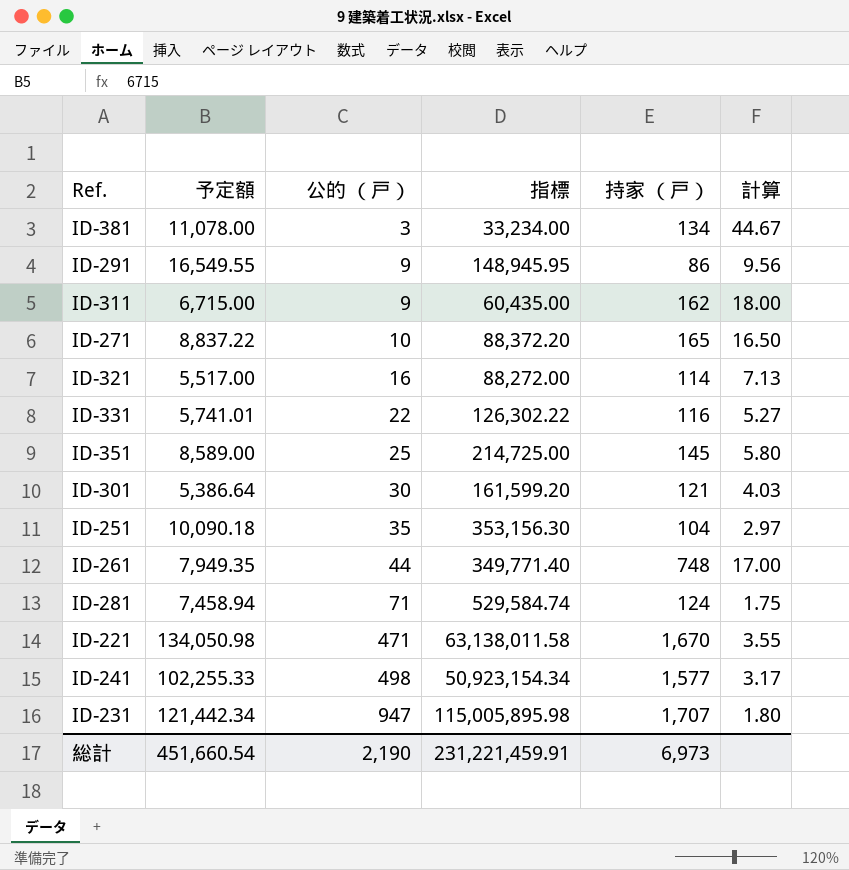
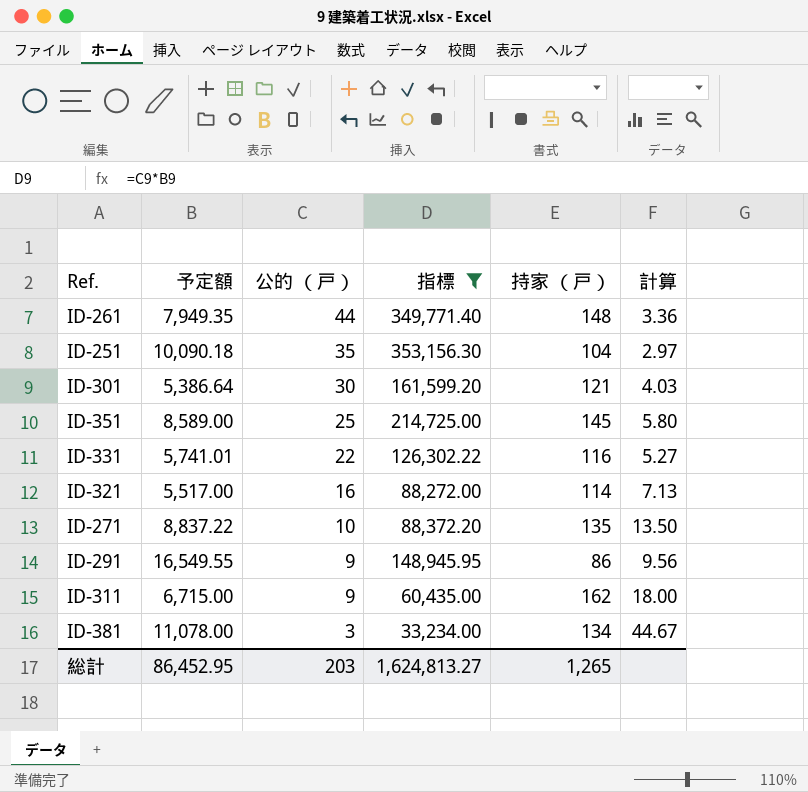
filter: none -> 指標 <= 353,156.30
row order: 公的 （戸） ascending -> 公的 （戸） descending
ID-261 | 持家 （戸）: 748 -> 148
ID-261 | 計算: 17.00 -> 3.36
ID-271 | 持家 （戸）: 165 -> 135
ID-271 | 計算: 16.50 -> 13.50
総計 | 予定額: 451,660.54 -> 86,452.95
総計 | 公的 （戸）: 2,190 -> 203
総計 | 指標: 231,221,459.91 -> 1,624,813.27
総計 | 持家 （戸）: 6,973 -> 1,265

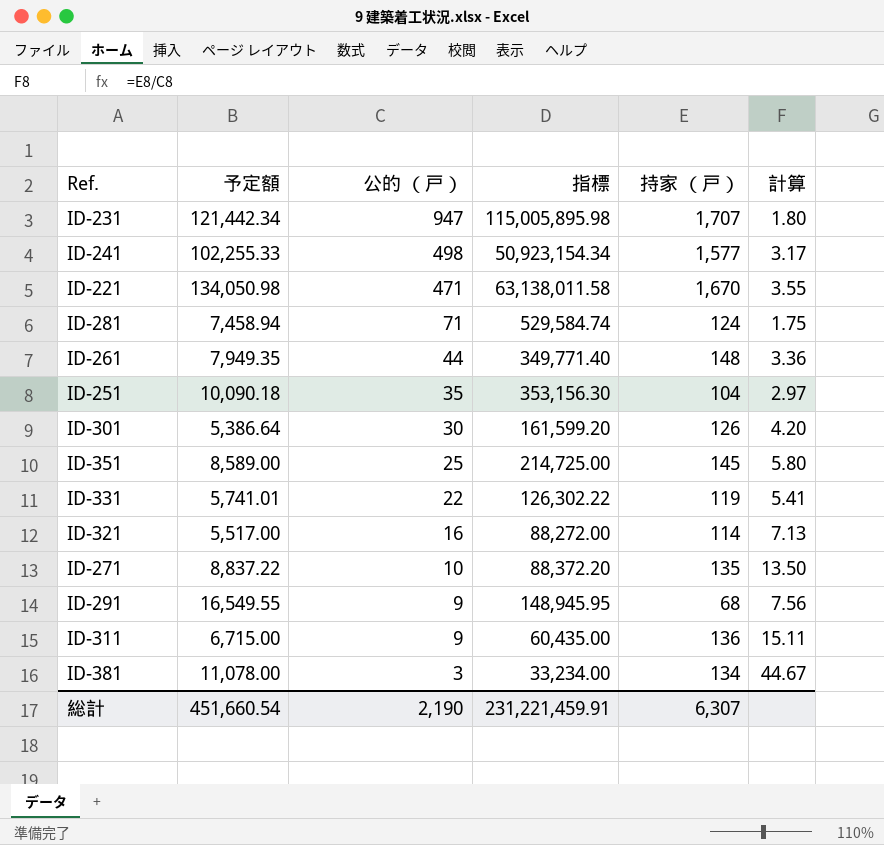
filter: 指標 <= 353,156.30 -> none
ID-301 | 持家 （戸）: 121 -> 126
ID-301 | 計算: 4.03 -> 4.20
ID-331 | 持家 （戸）: 116 -> 119
ID-331 | 計算: 5.27 -> 5.41
ID-291 | 持家 （戸）: 86 -> 68
ID-291 | 計算: 9.56 -> 7.56
ID-311 | 持家 （戸）: 162 -> 136
ID-311 | 計算: 18.00 -> 15.11
総計 | 予定額: 86,452.95 -> 451,660.54
総計 | 公的 （戸）: 203 -> 2,190
総計 | 指標: 1,624,813.27 -> 231,221,459.91
総計 | 持家 （戸）: 1,265 -> 6,307

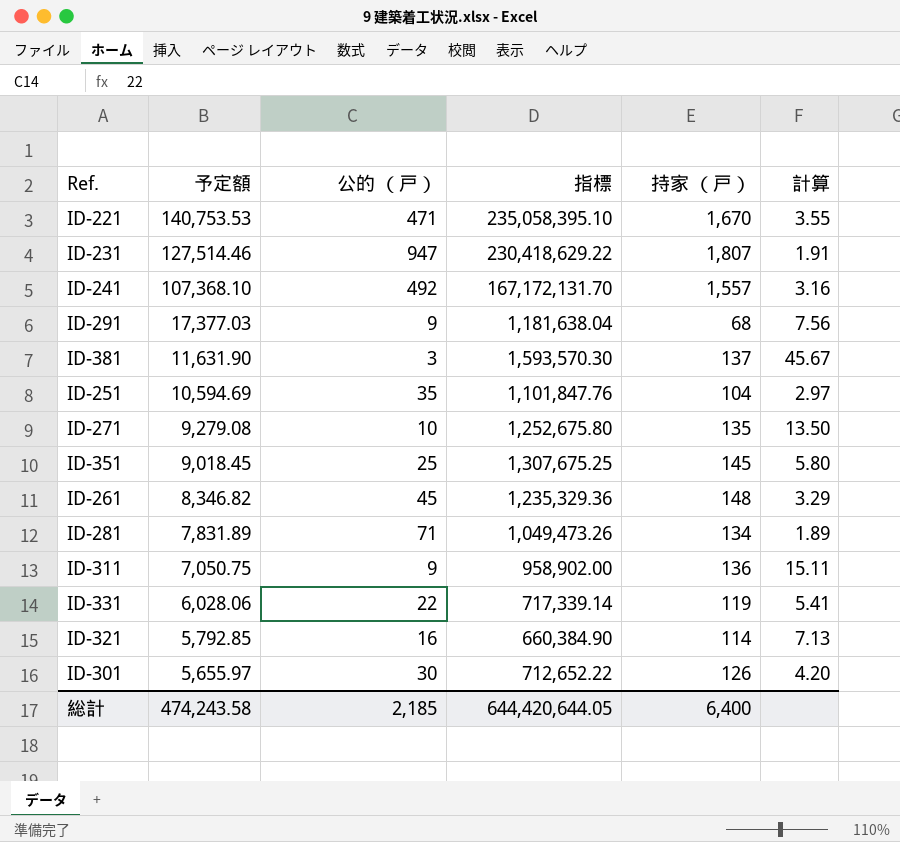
row order: 公的 （戸） descending -> 予定額 descending
column 指標 | formula: [予定額] * [公的 （戸）] -> [予定額] * [持家 （戸）]
ID-221 | 予定額: 134,050.98 -> 140,753.53
ID-231 | 予定額: 121,442.34 -> 127,514.46
ID-231 | 持家 （戸）: 1,707 -> 1,807
ID-231 | 計算: 1.80 -> 1.91
ID-241 | 予定額: 102,255.33 -> 107,368.10
ID-241 | 公的 （戸）: 498 -> 492
ID-241 | 持家 （戸）: 1,577 -> 1,557
ID-241 | 計算: 3.17 -> 3.16
ID-291 | 予定額: 16,549.55 -> 17,377.03
ID-381 | 予定額: 11,078.00 -> 11,631.90
ID-381 | 持家 （戸）: 134 -> 137
ID-381 | 計算: 44.67 -> 45.67
ID-251 | 予定額: 10,090.18 -> 10,594.69
ID-271 | 予定額: 8,837.22 -> 9,279.08
ID-351 | 予定額: 8,589.00 -> 9,018.45
ID-261 | 予定額: 7,949.35 -> 8,346.82
ID-261 | 公的 （戸）: 44 -> 45
ID-261 | 計算: 3.36 -> 3.29
ID-281 | 予定額: 7,458.94 -> 7,831.89
ID-281 | 持家 （戸）: 124 -> 134
ID-281 | 計算: 1.75 -> 1.89
ID-311 | 予定額: 6,715.00 -> 7,050.75
ID-331 | 予定額: 5,741.01 -> 6,028.06
ID-321 | 予定額: 5,517.00 -> 5,792.85
ID-301 | 予定額: 5,386.64 -> 5,655.97
総計 | 予定額: 451,660.54 -> 474,243.58
総計 | 公的 （戸）: 2,190 -> 2,185
総計 | 指標: 231,221,459.91 -> 644,420,644.05
総計 | 持家 （戸）: 6,307 -> 6,400

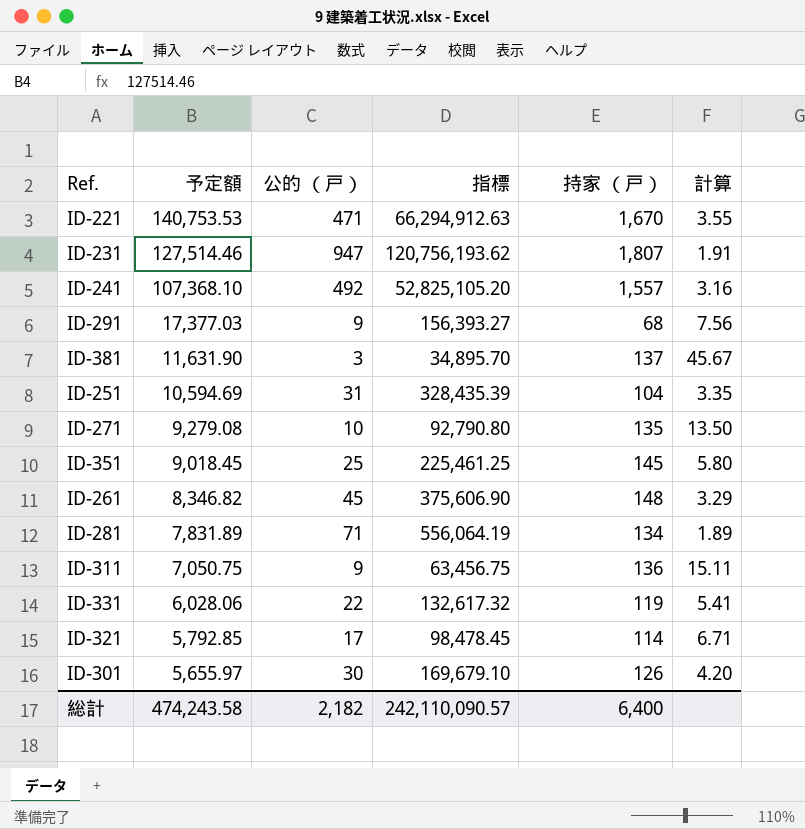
column 指標 | formula: [予定額] * [持家 （戸）] -> [予定額] * [公的 （戸）]
ID-251 | 公的 （戸）: 35 -> 31
ID-251 | 計算: 2.97 -> 3.35
ID-321 | 公的 （戸）: 16 -> 17
ID-321 | 計算: 7.13 -> 6.71
総計 | 公的 （戸）: 2,185 -> 2,182
総計 | 指標: 644,420,644.05 -> 242,110,090.57

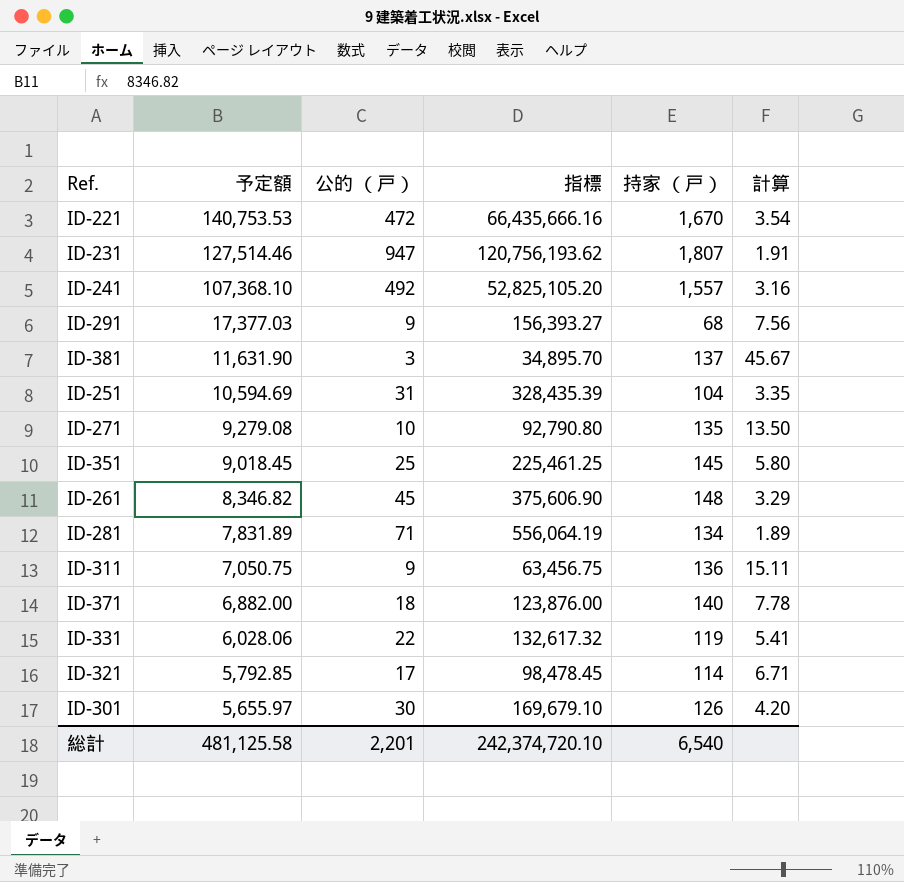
ID-221 | 公的 （戸）: 471 -> 472
ID-221 | 指標: 66,294,912.63 -> 66,435,666.16
ID-221 | 計算: 3.55 -> 3.54
row ID-371: none -> 6,882.00 | 18 | 123,876.00 | 140 | 7.78
総計 | 予定額: 474,243.58 -> 481,125.58
総計 | 公的 （戸）: 2,182 -> 2,201
総計 | 指標: 242,110,090.57 -> 242,374,720.10
総計 | 持家 （戸）: 6,400 -> 6,540

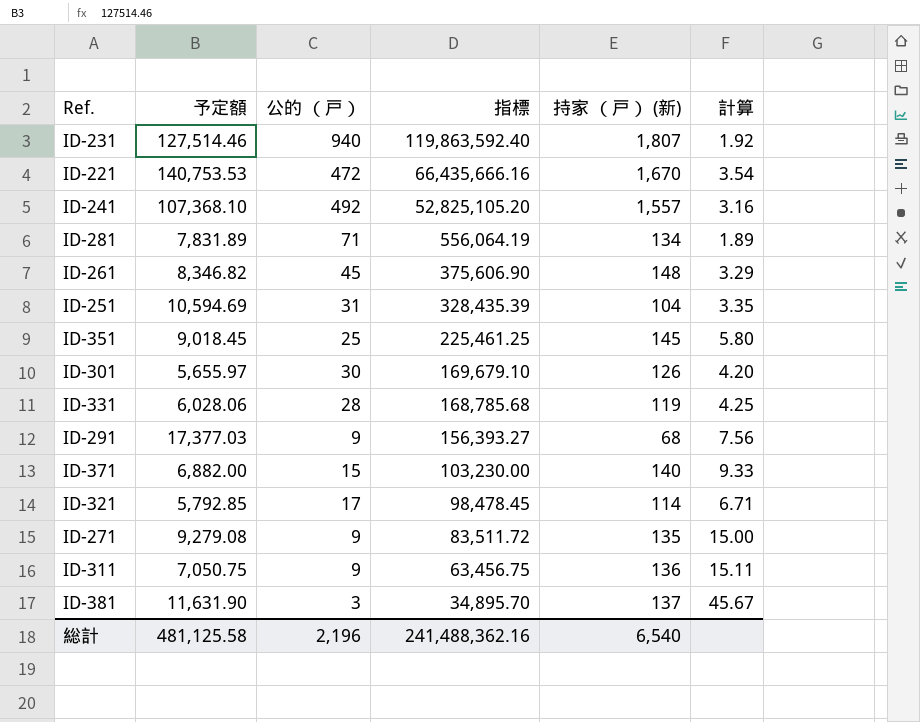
row order: 予定額 descending -> 指標 descending
column name: 持家 （戸） -> 持家 （戸） (新)
ID-231 | 公的 （戸）: 947 -> 940
ID-231 | 指標: 120,756,193.62 -> 119,863,592.40
ID-231 | 計算: 1.91 -> 1.92
ID-331 | 公的 （戸）: 22 -> 28
ID-331 | 指標: 132,617.32 -> 168,785.68
ID-331 | 計算: 5.41 -> 4.25
ID-371 | 公的 （戸）: 18 -> 15
ID-371 | 指標: 123,876.00 -> 103,230.00
ID-371 | 計算: 7.78 -> 9.33
ID-271 | 公的 （戸）: 10 -> 9
ID-271 | 指標: 92,790.80 -> 83,511.72
ID-271 | 計算: 13.50 -> 15.00
総計 | 公的 （戸）: 2,201 -> 2,196
総計 | 指標: 242,374,720.10 -> 241,488,362.16

